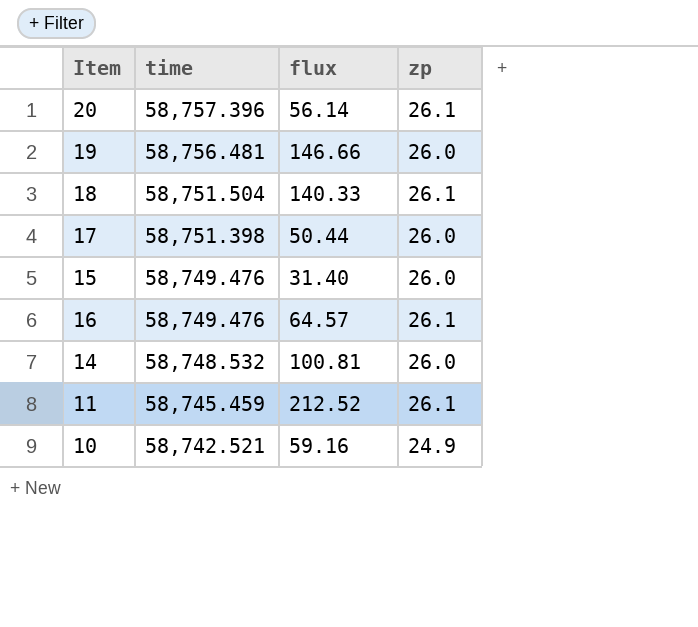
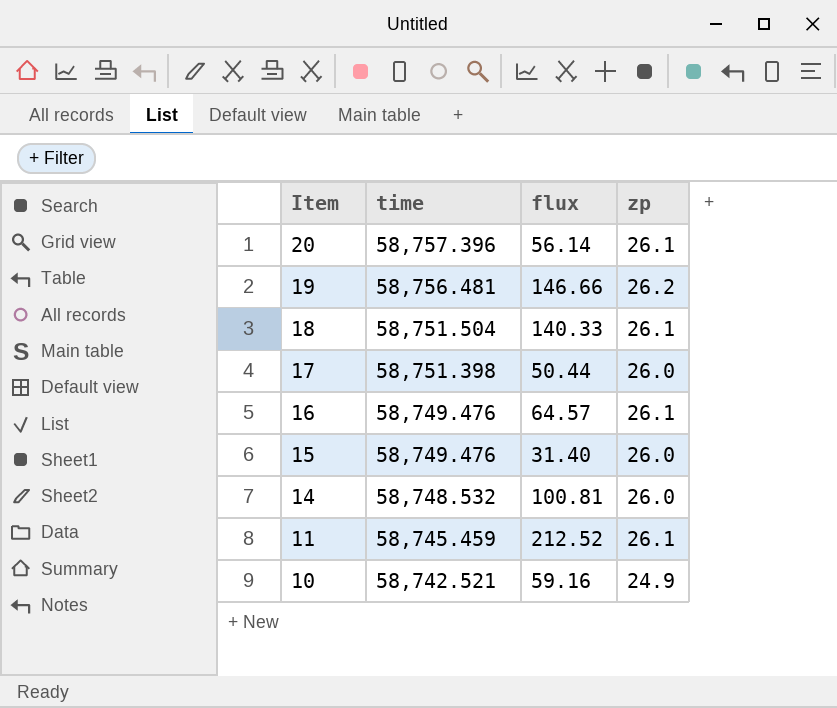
row order: time descending -> Item descending
19 | zp: 26.0 -> 26.2

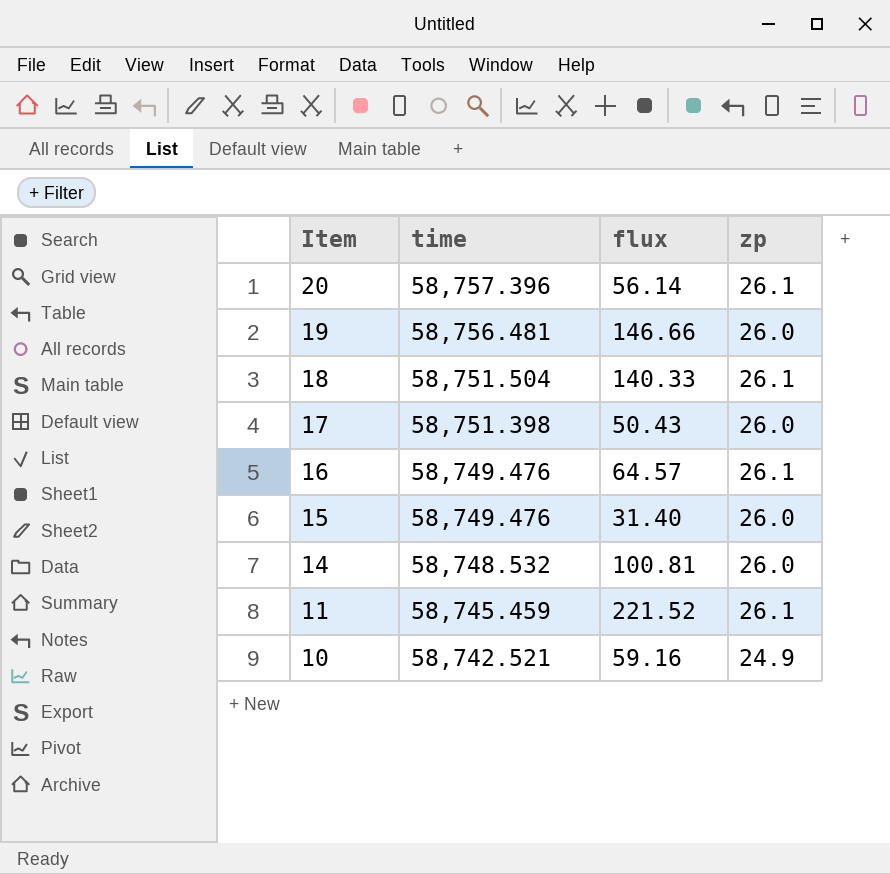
19 | zp: 26.2 -> 26.0
17 | flux: 50.44 -> 50.43
11 | flux: 212.52 -> 221.52

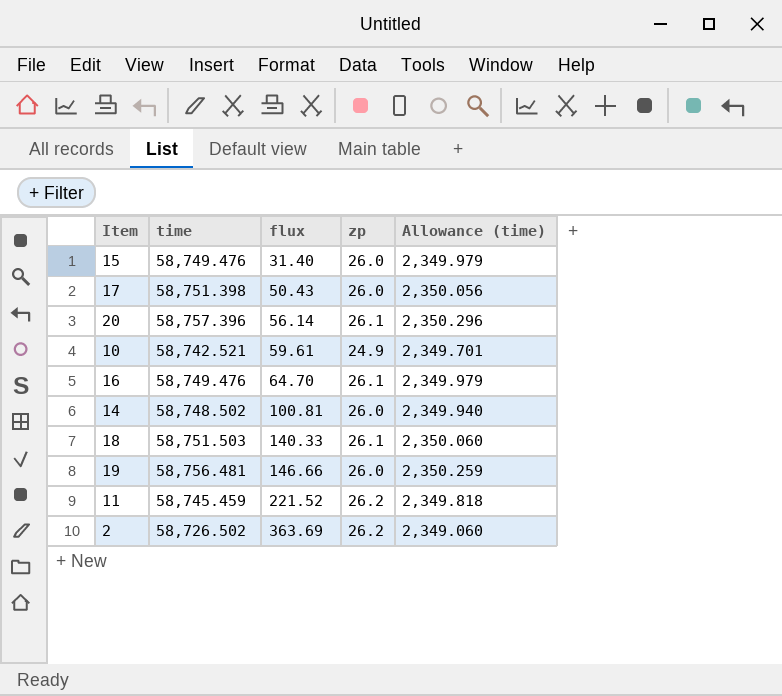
row order: Item descending -> flux ascending
column Allowance (time) | formula: none -> [time] * 0.04
10 | flux: 59.16 -> 59.61
16 | flux: 64.57 -> 64.70
14 | time: 58,748.532 -> 58,748.502
18 | time: 58,751.504 -> 58,751.503
11 | zp: 26.1 -> 26.2
row 2: none -> 58,726.502 | 363.69 | 26.2 | 2,349.060

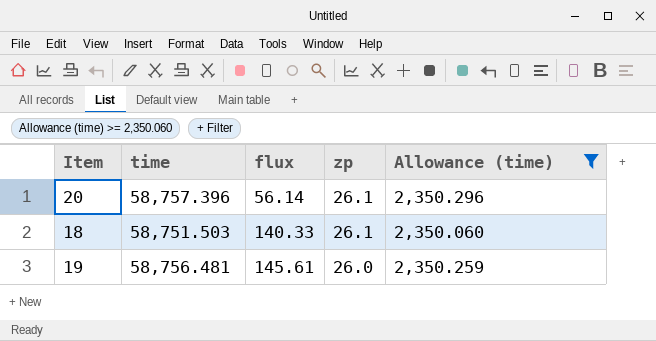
filter: none -> Allowance (time) >= 2,350.060
19 | flux: 146.66 -> 145.61

